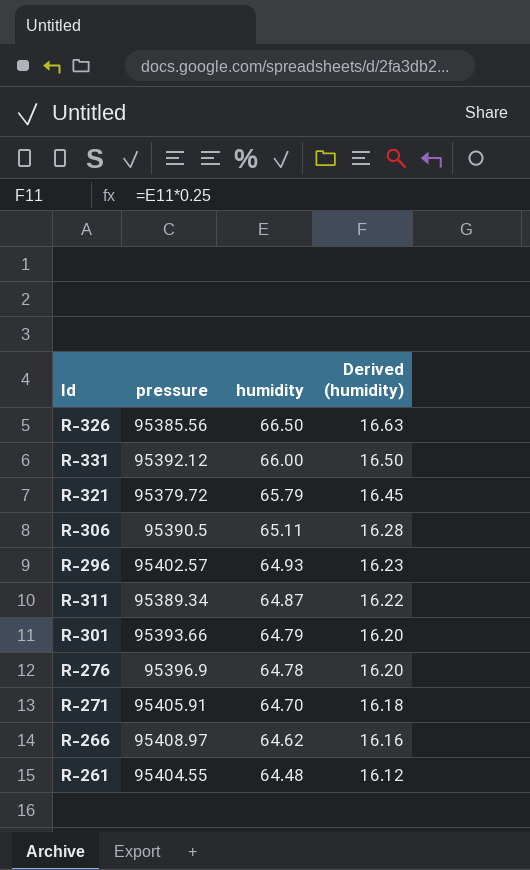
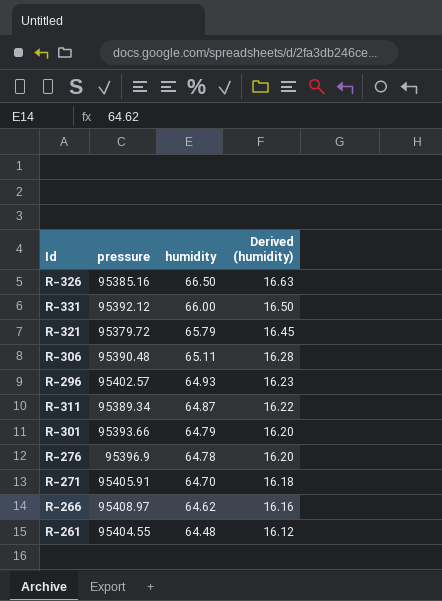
R-326 | pressure: 95385.56 -> 95385.16
R-306 | pressure: 95390.5 -> 95390.48

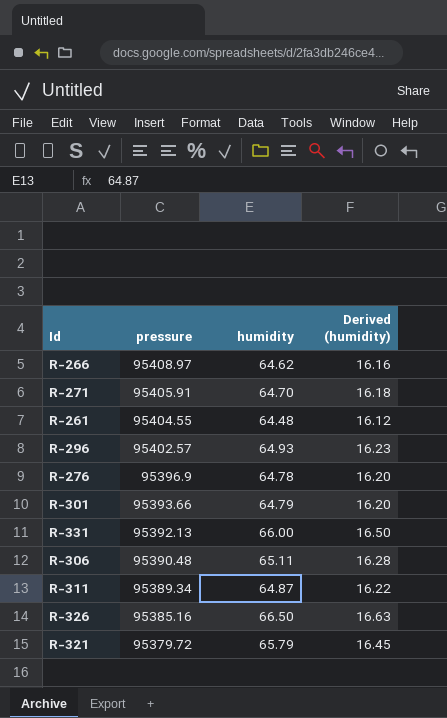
row order: humidity descending -> pressure descending
R-331 | pressure: 95392.12 -> 95392.13

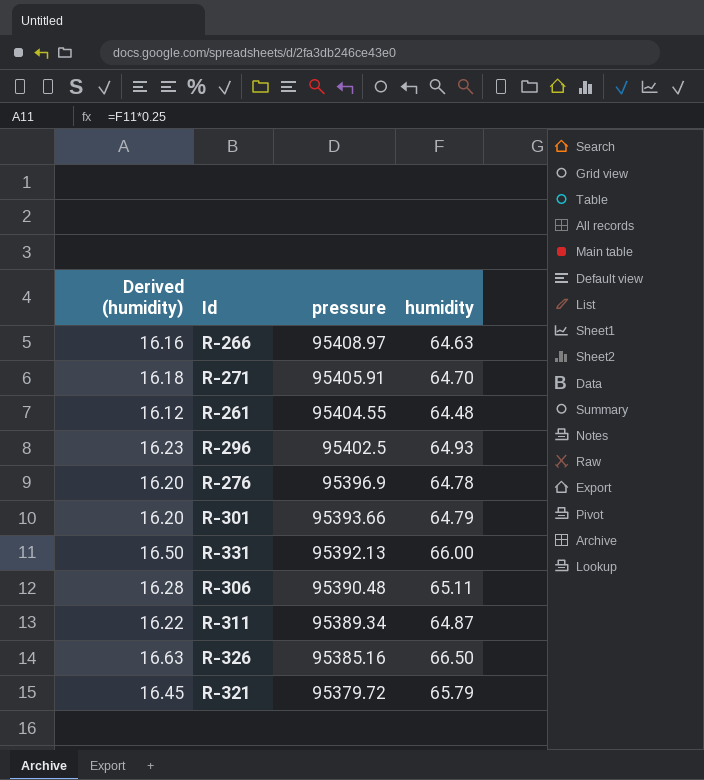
column Derived (humidity) | position: 4 -> 1
R-266 | humidity: 64.62 -> 64.63
R-296 | pressure: 95402.57 -> 95402.5

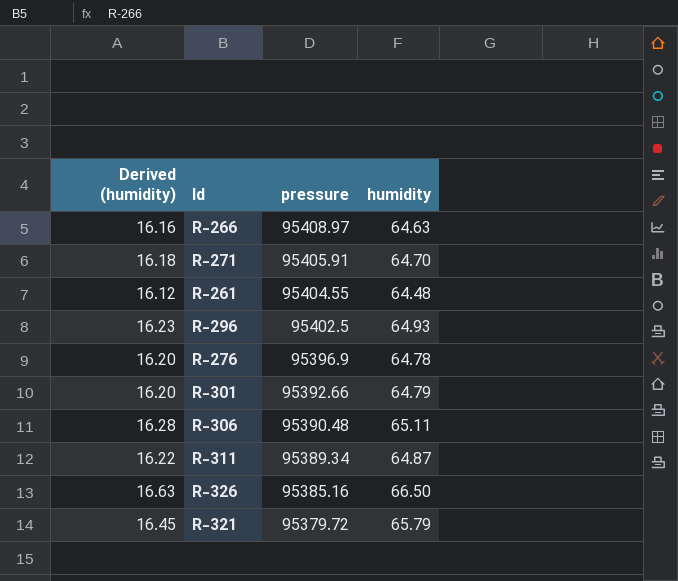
row R-331: 16.50 | 95392.13 | 66.00 -> none
R-301 | pressure: 95393.66 -> 95392.66

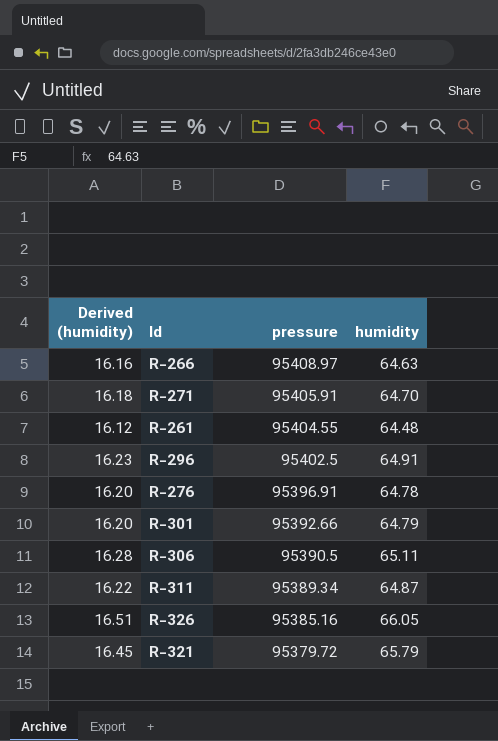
R-296 | humidity: 64.93 -> 64.91
R-276 | pressure: 95396.9 -> 95396.91
R-306 | pressure: 95390.48 -> 95390.5
R-326 | Derived (humidity): 16.63 -> 16.51
R-326 | humidity: 66.50 -> 66.05

